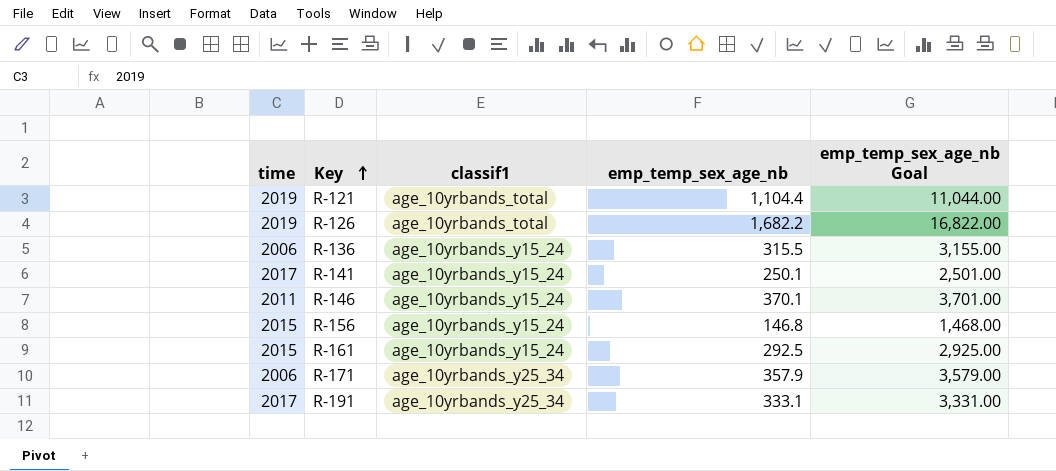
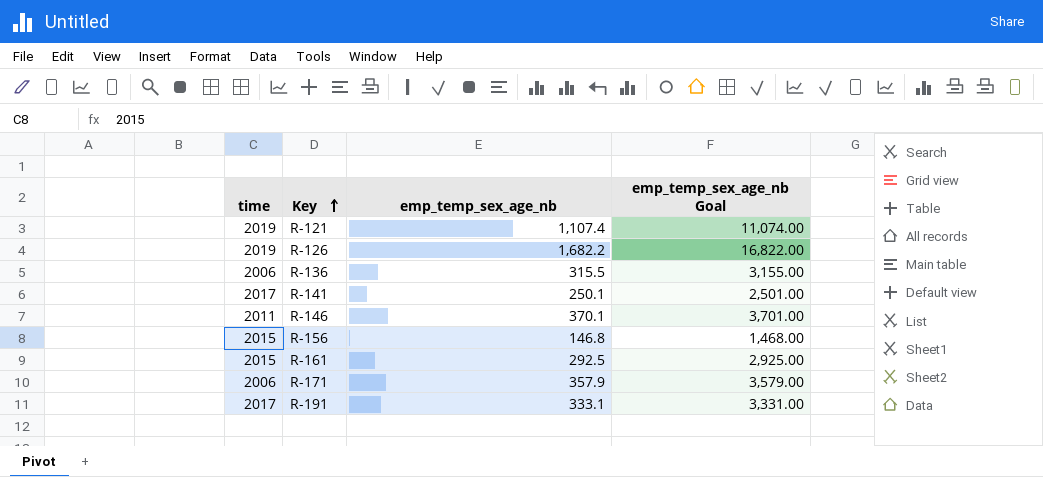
column classif1 | position: 3 -> none
R-121 | emp_temp_sex_age_nb: 1,104.4 -> 1,107.4
R-121 | emp_temp_sex_age_nb Goal: 11,044.00 -> 11,074.00

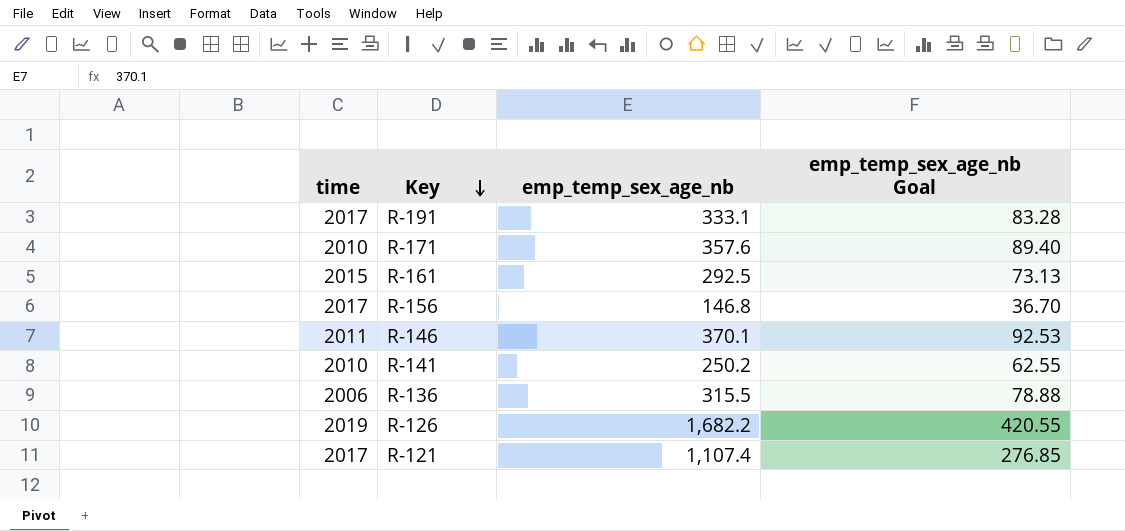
row order: Key ascending -> Key descending
column emp_temp_sex_age_nb Goal | formula: [emp_temp_sex_age_nb] * 10 -> [emp_temp_sex_age_nb] * 0.25
R-171 | time: 2006 -> 2010
R-171 | emp_temp_sex_age_nb: 357.9 -> 357.6
R-156 | time: 2015 -> 2017
R-141 | time: 2017 -> 2010
R-141 | emp_temp_sex_age_nb: 250.1 -> 250.2
R-121 | time: 2019 -> 2017

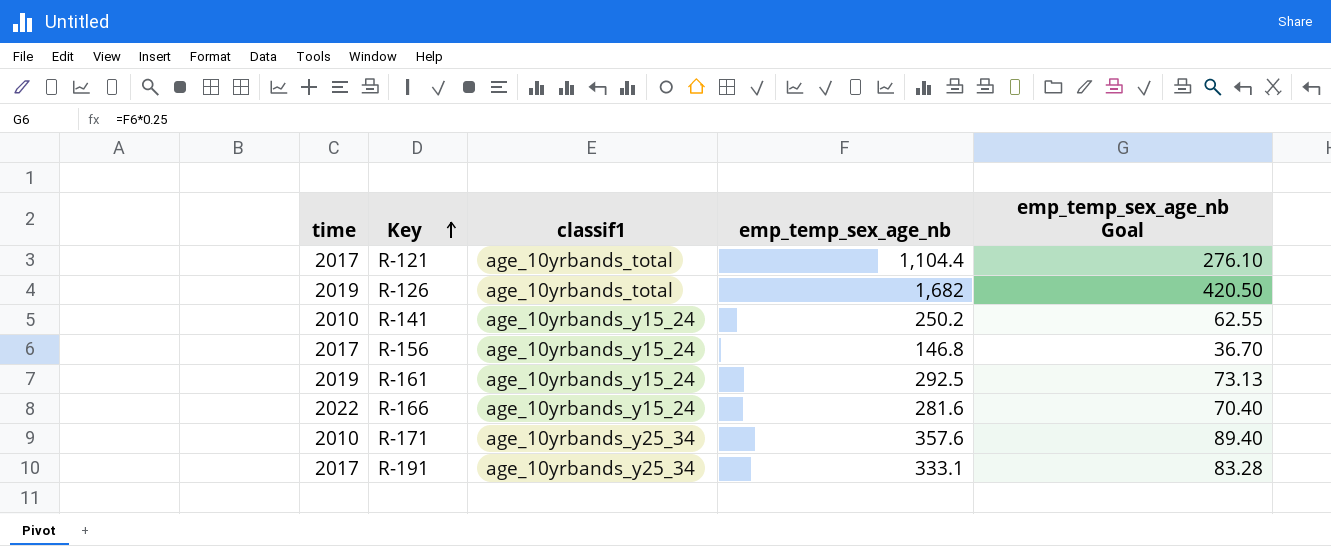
row order: Key descending -> Key ascending
column classif1 | position: none -> 3
row R-146: 2011 | 370.1 | 92.53 -> none
row R-136: 2006 | 315.5 | 78.88 -> none
R-121 | emp_temp_sex_age_nb: 1,107.4 -> 1,104.4
R-121 | emp_temp_sex_age_nb Goal: 276.85 -> 276.10
R-126 | emp_temp_sex_age_nb: 1,682.2 -> 1,682
R-126 | emp_temp_sex_age_nb Goal: 420.55 -> 420.50
R-161 | time: 2015 -> 2019
row R-166: none -> 2022 | age_10yrbands_y15_24 | 281.6 | 70.40

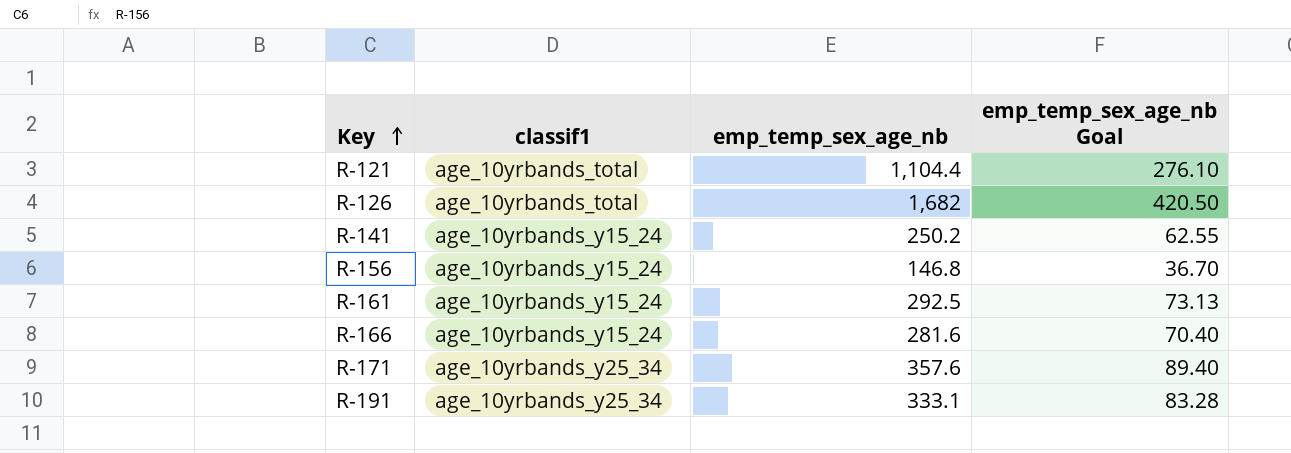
column time | position: 1 -> none

